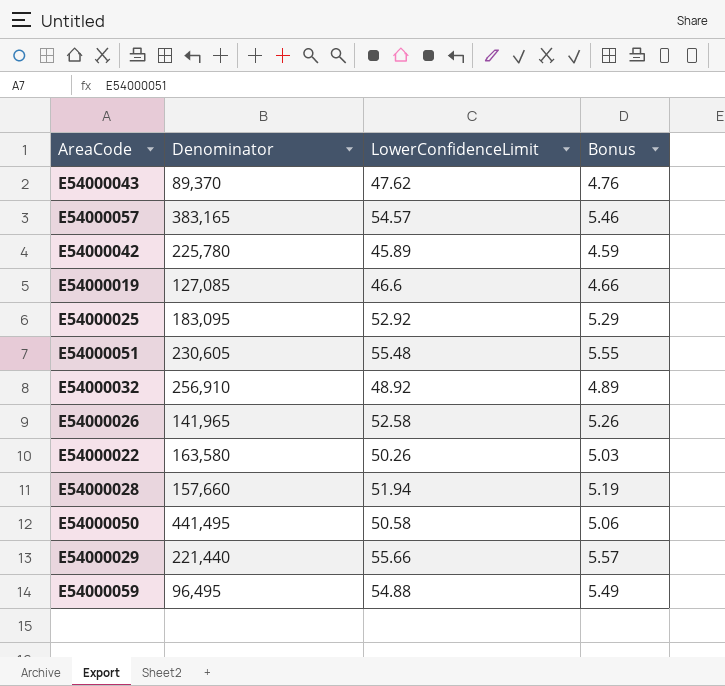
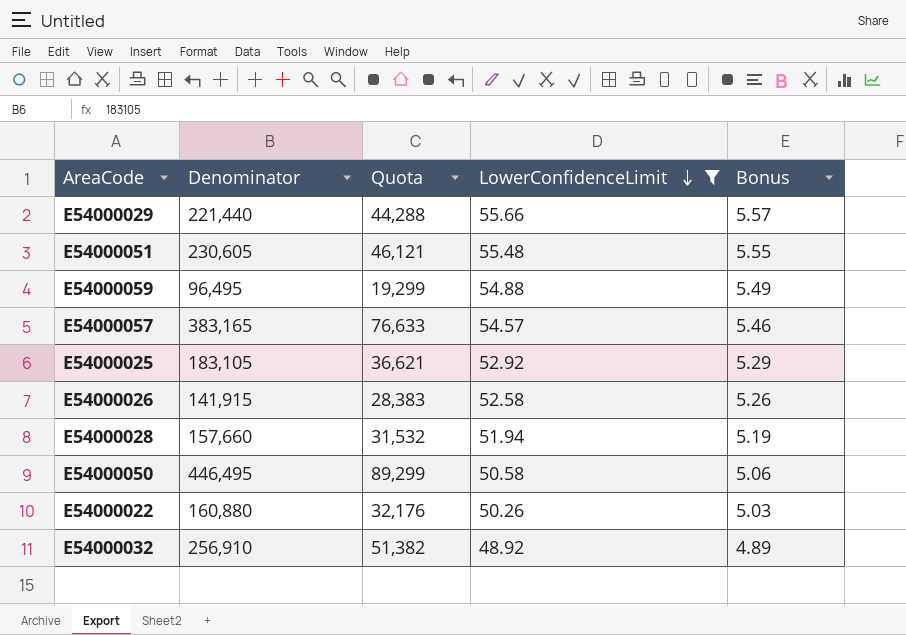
filter: none -> LowerConfidenceLimit >= 48.92
row order: none -> LowerConfidenceLimit descending
column Quota | formula: none -> [Denominator] * 0.2
E54000025 | Denominator: 183,095 -> 183,105
E54000026 | Denominator: 141,965 -> 141,915
E54000050 | Denominator: 441,495 -> 446,495
E54000022 | Denominator: 163,580 -> 160,880

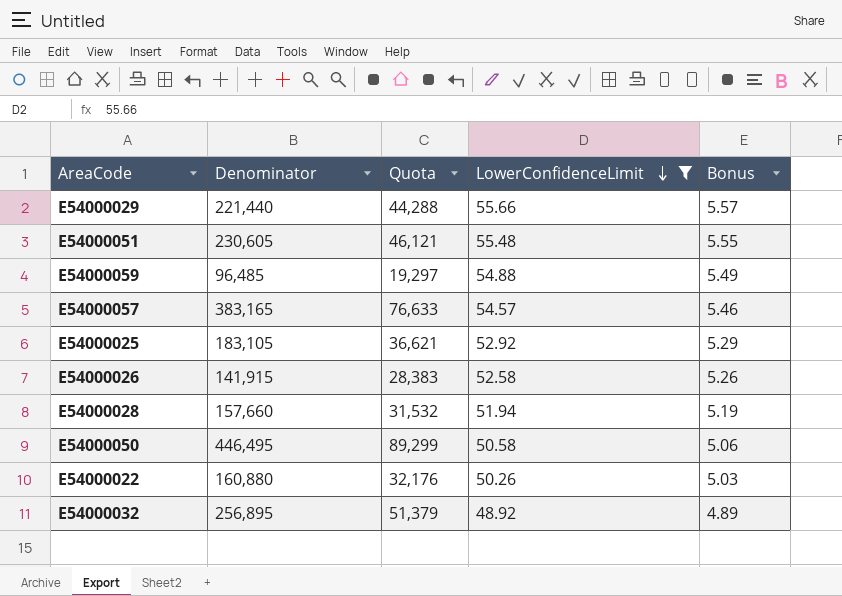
E54000059 | Denominator: 96,495 -> 96,485
E54000059 | Quota: 19,299 -> 19,297
E54000032 | Denominator: 256,910 -> 256,895
E54000032 | Quota: 51,382 -> 51,379

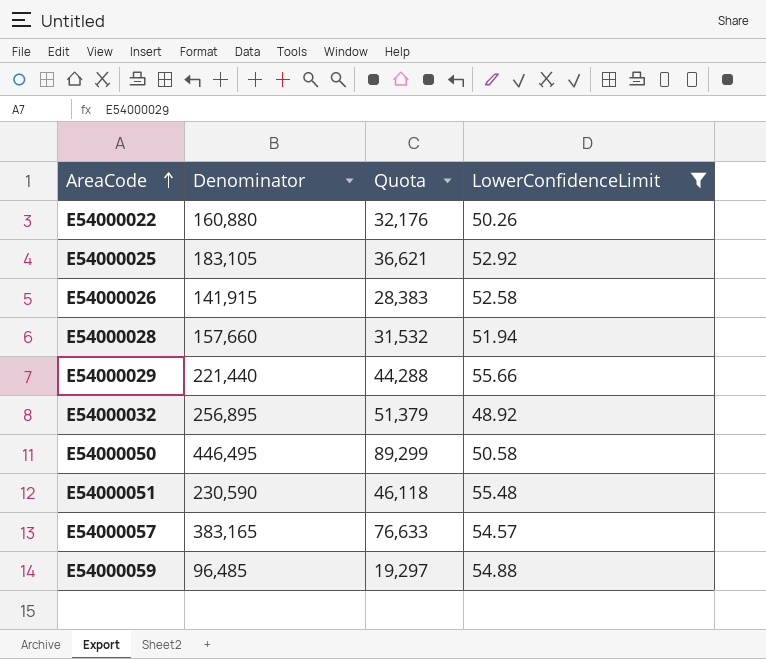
row order: LowerConfidenceLimit descending -> AreaCode ascending
column Bonus | formula: [LowerConfidenceLimit] * 0.1 -> none
E54000051 | Denominator: 230,605 -> 230,590
E54000051 | Quota: 46,121 -> 46,118

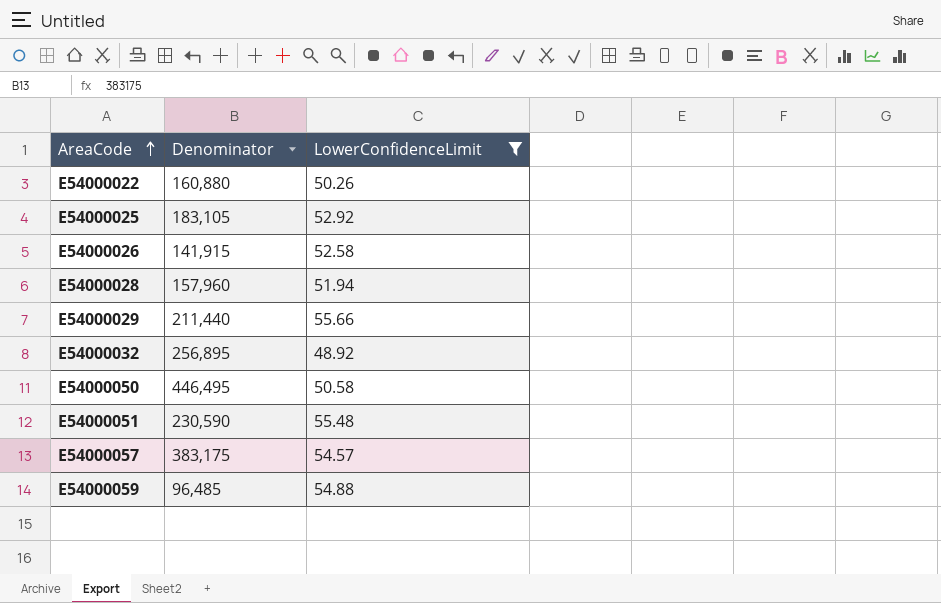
column Quota | formula: [Denominator] * 0.2 -> none
E54000028 | Denominator: 157,660 -> 157,960
E54000029 | Denominator: 221,440 -> 211,440
E54000057 | Denominator: 383,165 -> 383,175

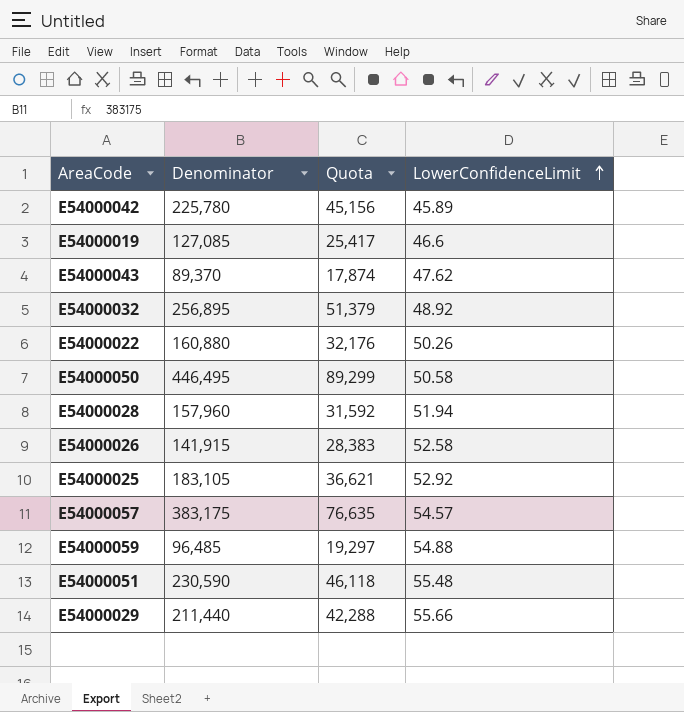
filter: LowerConfidenceLimit >= 48.92 -> none
row order: AreaCode ascending -> LowerConfidenceLimit ascending
column Quota | formula: none -> [Denominator] * 0.2

